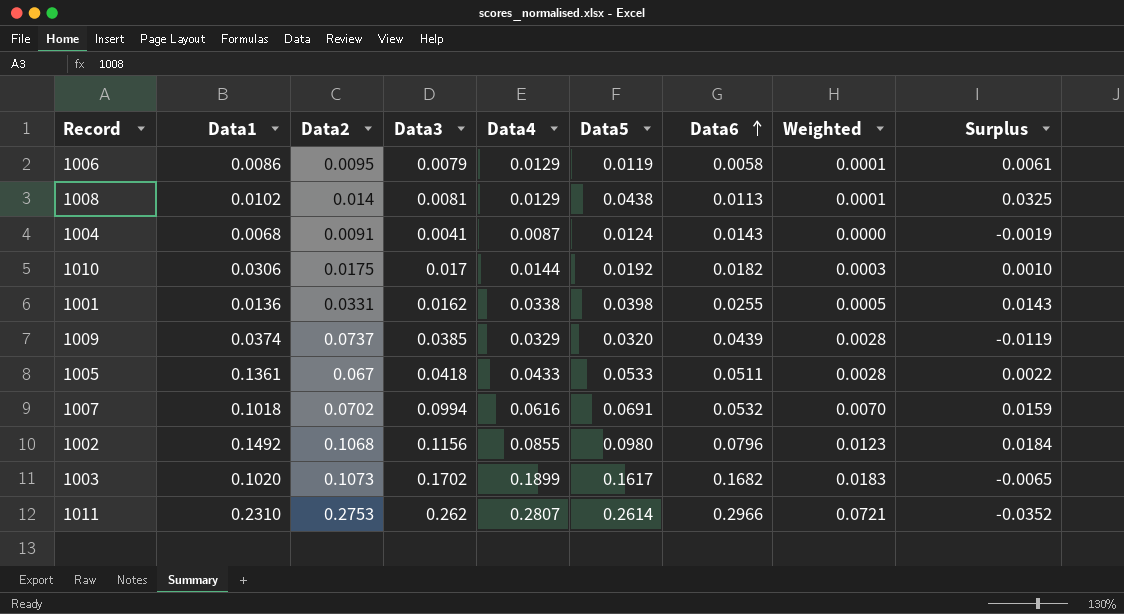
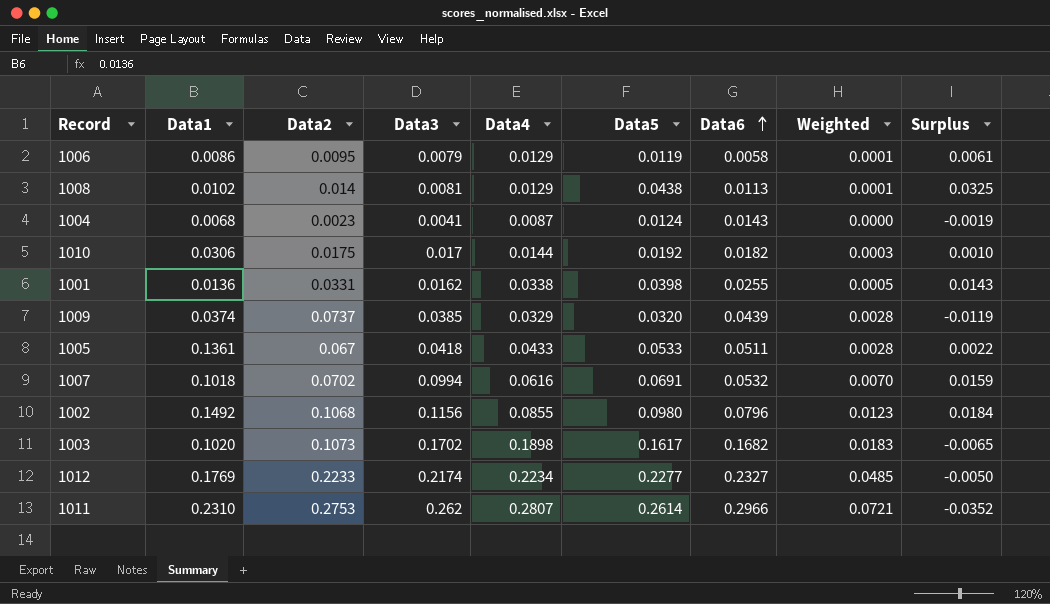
1004 | Data2: 0.0091 -> 0.0023
1003 | Data4: 0.1899 -> 0.1898
row 1012: none -> 0.1769 | 0.2233 | 0.2174 | 0.2234 | 0.2277 | 0.2327 | 0.0485 | -0.0050

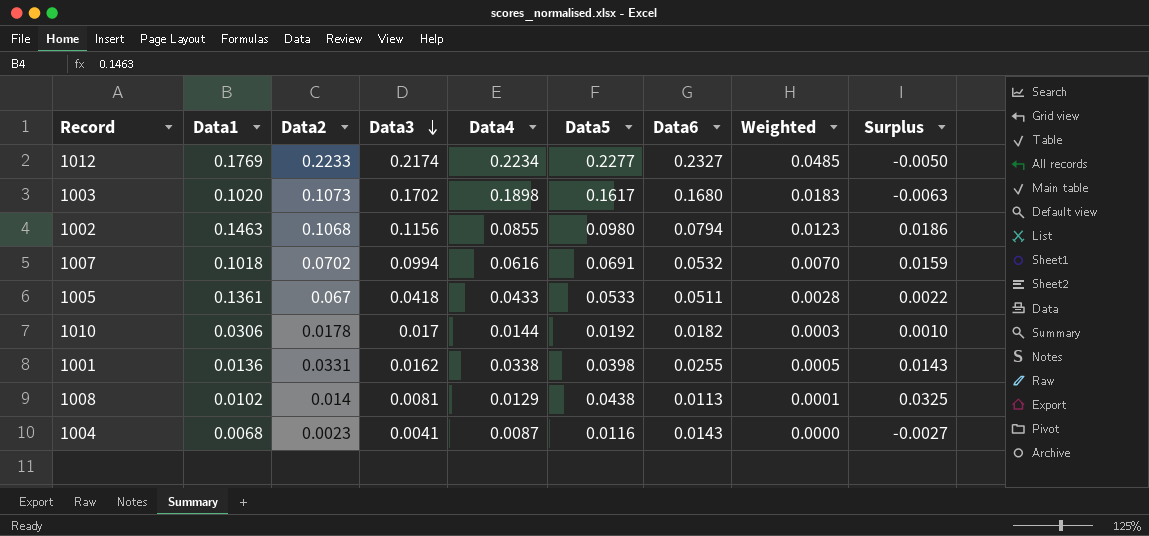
row order: Data6 ascending -> Data3 descending
row 1006: 0.0086 | 0.0095 | 0.0079 | 0.0129 | 0.0119 | 0.0058 | 0.0001 | 0.0061 -> none
row 1009: 0.0374 | 0.0737 | 0.0385 | 0.0329 | 0.0320 | 0.0439 | 0.0028 | -0.0119 -> none
row 1011: 0.2310 | 0.2753 | 0.262 | 0.2807 | 0.2614 | 0.2966 | 0.0721 | -0.0352 -> none
1003 | Data6: 0.1682 -> 0.1680
1003 | Surplus: -0.0065 -> -0.0063
1002 | Data1: 0.1492 -> 0.1463
1002 | Data6: 0.0796 -> 0.0794
1002 | Surplus: 0.0184 -> 0.0186
1010 | Data2: 0.0175 -> 0.0178
1004 | Data5: 0.0124 -> 0.0116
1004 | Surplus: -0.0019 -> -0.0027

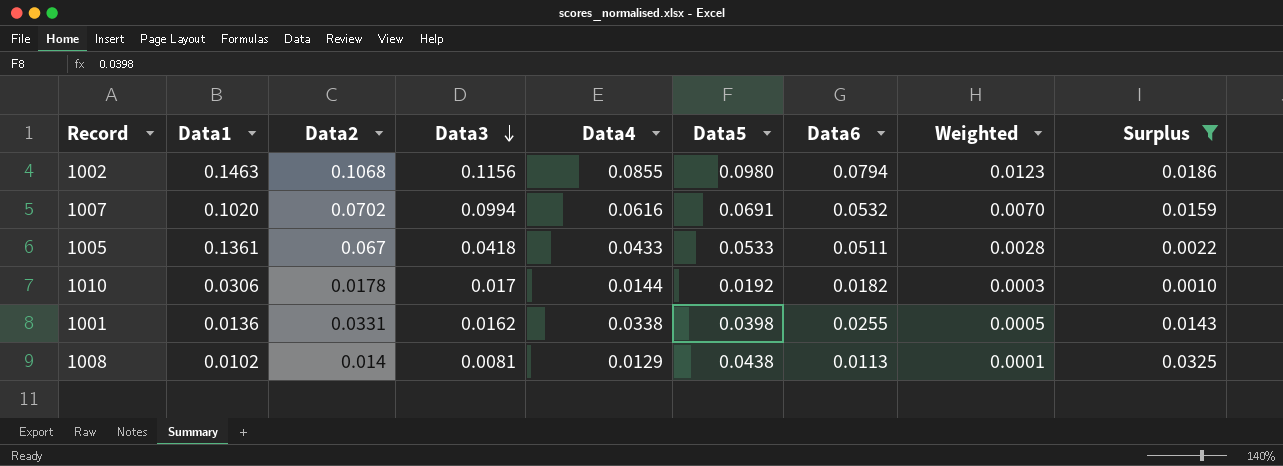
filter: none -> Surplus >= 0.0010
1007 | Data1: 0.1018 -> 0.1020

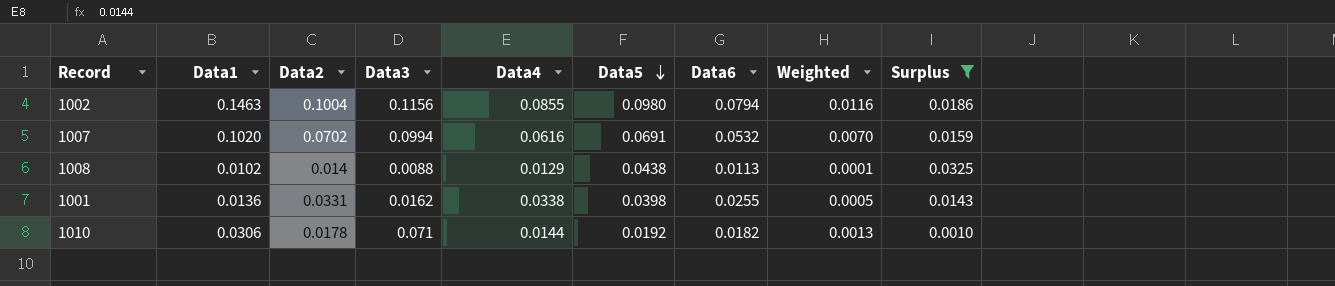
row order: Data3 descending -> Data5 descending
row 1005: 0.1361 | 0.067 | 0.0418 | 0.0433 | 0.0533 | 0.0511 | 0.0028 | 0.0022 -> none
1002 | Data2: 0.1068 -> 0.1004
1002 | Weighted: 0.0123 -> 0.0116
1008 | Data3: 0.0081 -> 0.0088
1010 | Data3: 0.017 -> 0.071
1010 | Weighted: 0.0003 -> 0.0013

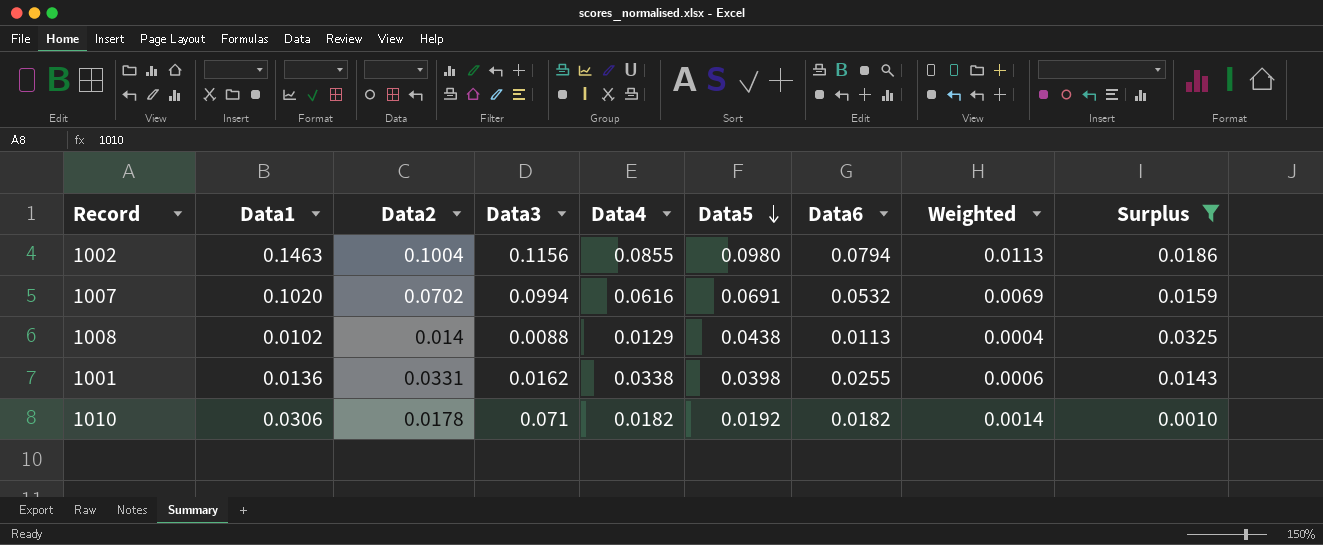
column Weighted | formula: [Data2] * [Data3] -> [Data3] * [Data5]
1010 | Data4: 0.0144 -> 0.0182

